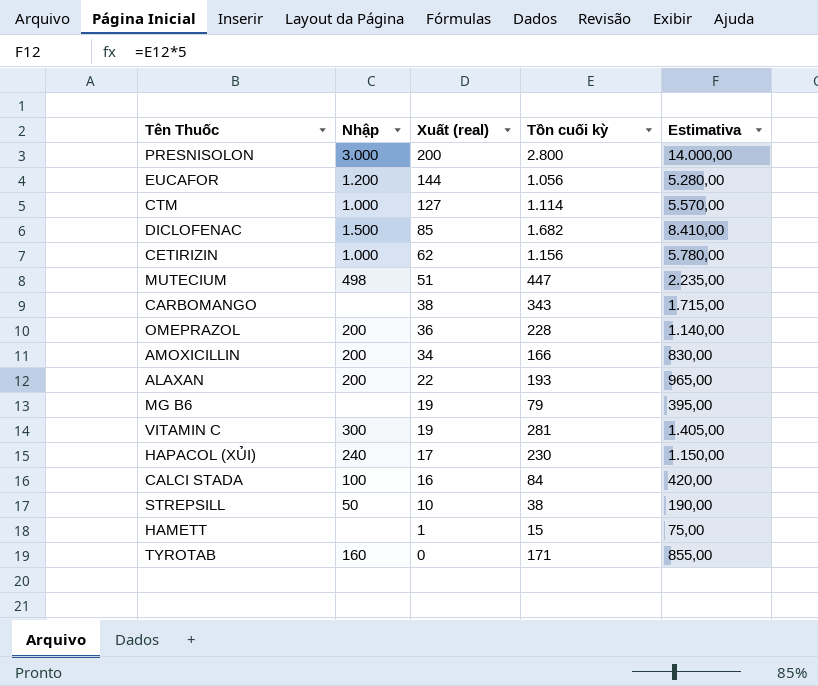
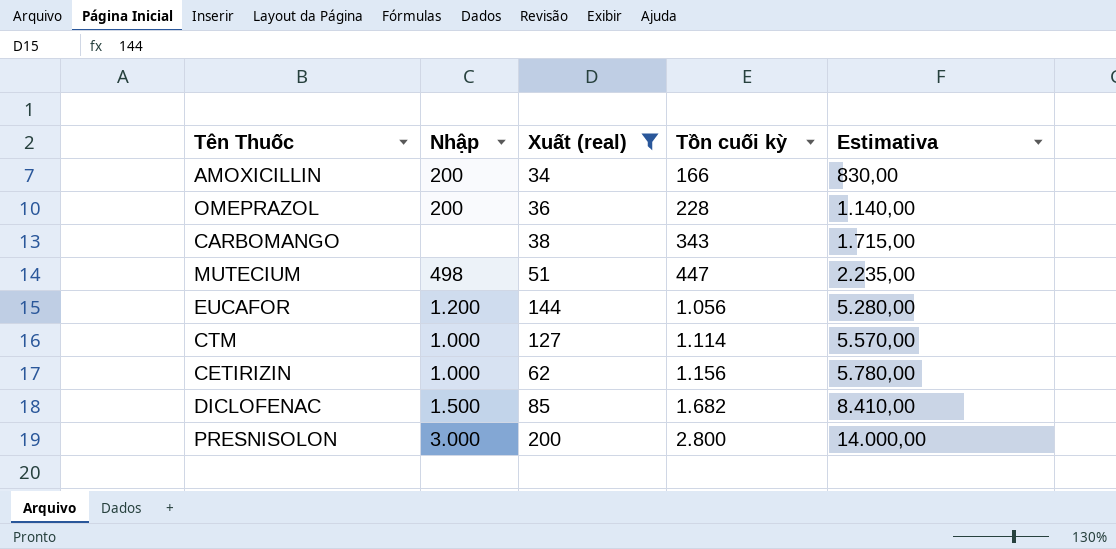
filter: none -> Xuất (real) >= 34
row order: Xuất (real) descending -> Tồn cuối kỳ ascending

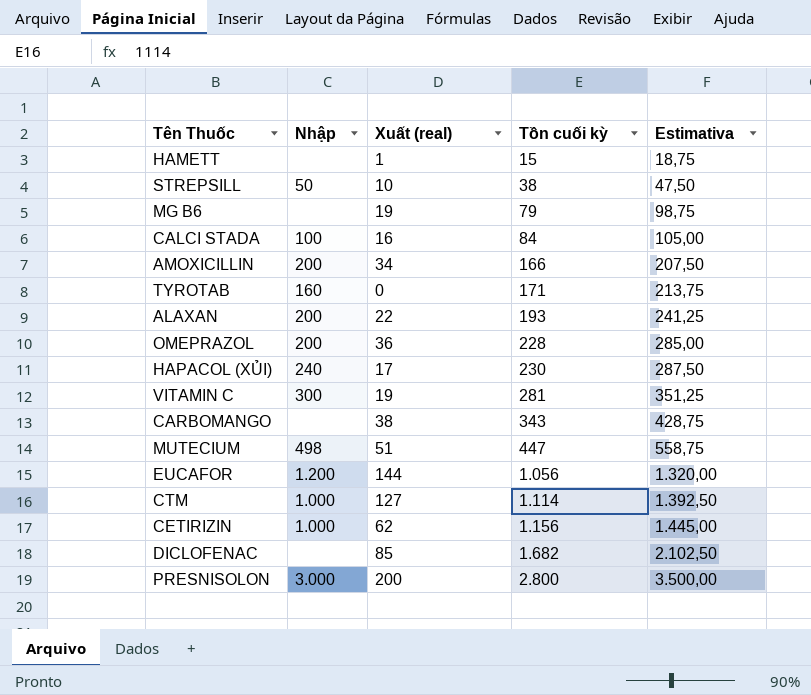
filter: Xuất (real) >= 34 -> none
column Estimativa | formula: [Tồn cuối kỳ] * 5 -> [Tồn cuối kỳ] * 1,25
DICLOFENAC | Nhập: 1.500 -> none

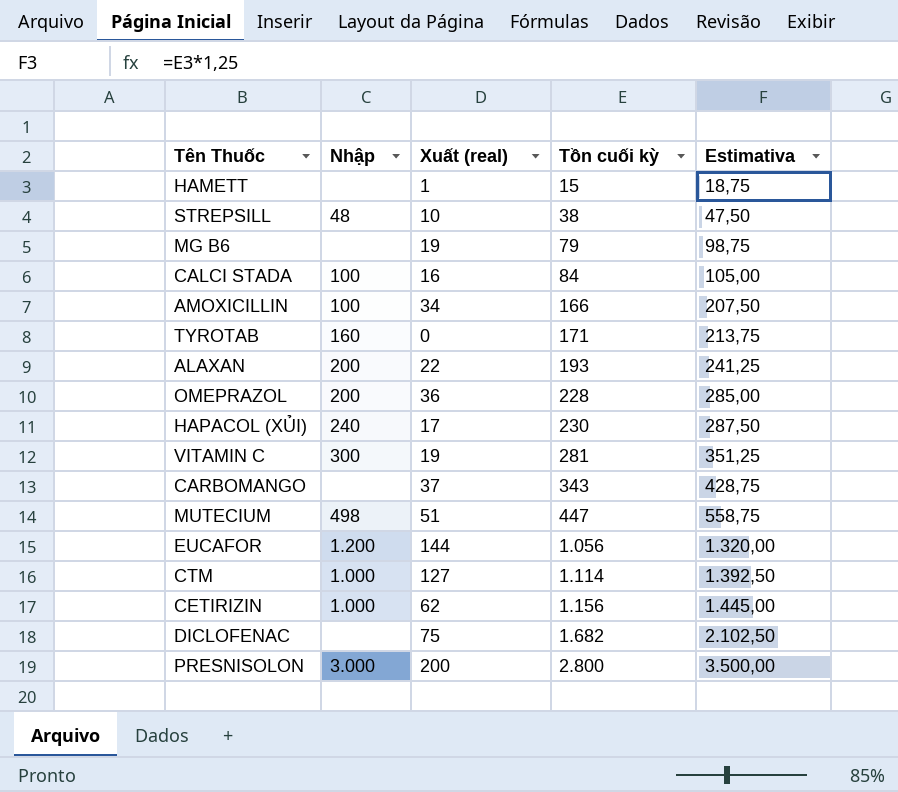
STREPSILL | Nhập: 50 -> 48
AMOXICILLIN | Nhập: 200 -> 100
CARBOMANGO | Xuất (real): 38 -> 37
DICLOFENAC | Xuất (real): 85 -> 75

